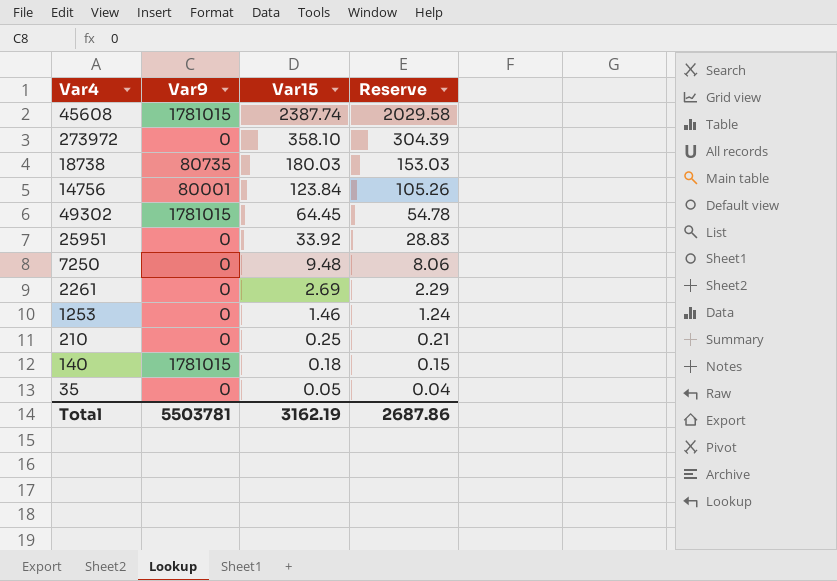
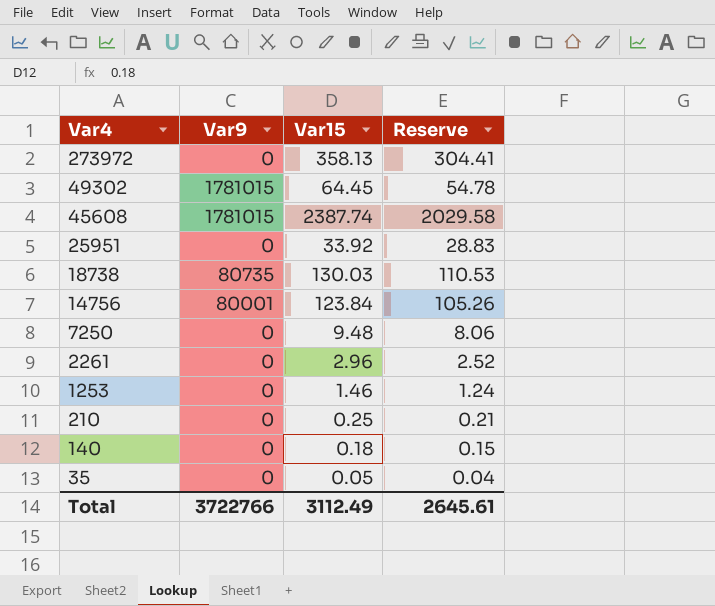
row order: Var15 descending -> Var4 descending
273972 | Var15: 358.10 -> 358.13
273972 | Reserve: 304.39 -> 304.41
18738 | Var15: 180.03 -> 130.03
18738 | Reserve: 153.03 -> 110.53
2261 | Var15: 2.69 -> 2.96
2261 | Reserve: 2.29 -> 2.52
140 | Var9: 1781015 -> 0
Total | Var9: 5503781 -> 3722766
Total | Var15: 3162.19 -> 3112.49
Total | Reserve: 2687.86 -> 2645.61

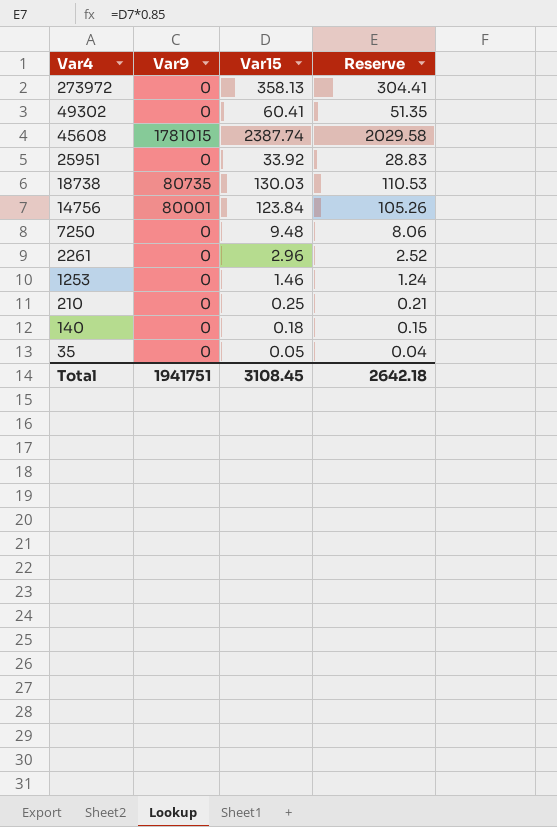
49302 | Var9: 1781015 -> 0
49302 | Var15: 64.45 -> 60.41
49302 | Reserve: 54.78 -> 51.35
Total | Var9: 3722766 -> 1941751
Total | Var15: 3112.49 -> 3108.45
Total | Reserve: 2645.61 -> 2642.18

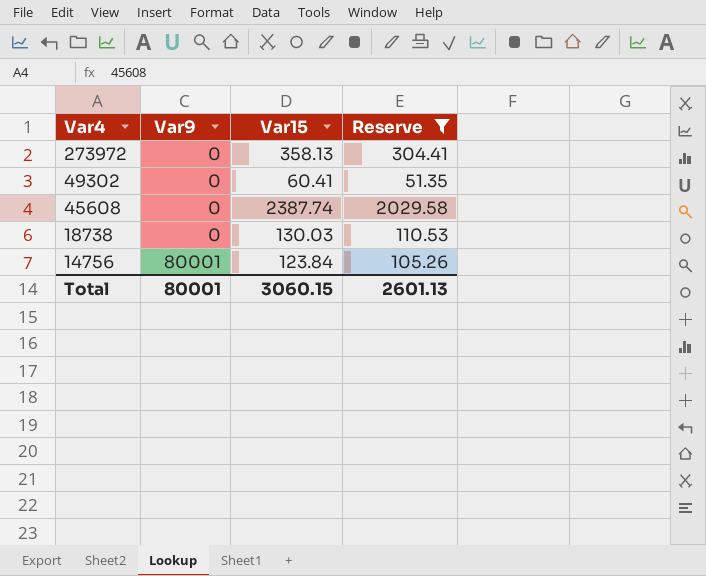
filter: none -> Reserve >= 51.35
45608 | Var9: 1781015 -> 0
18738 | Var9: 80735 -> 0
Total | Var9: 1941751 -> 80001
Total | Var15: 3108.45 -> 3060.15
Total | Reserve: 2642.18 -> 2601.13

